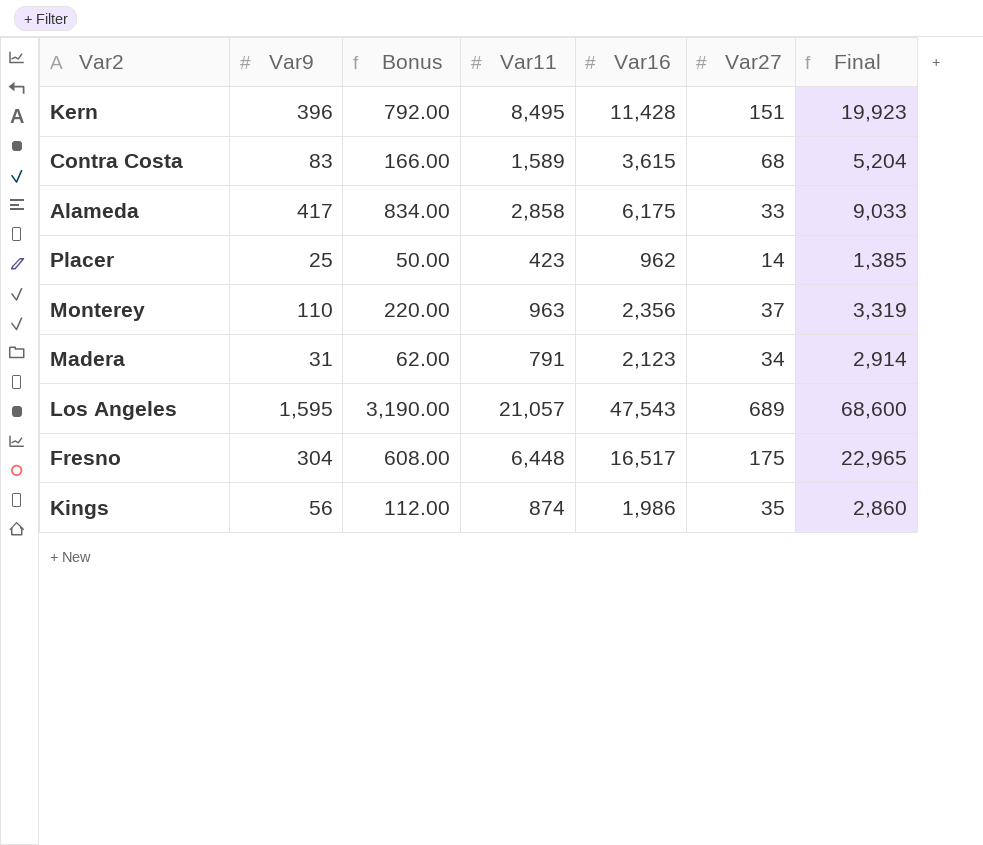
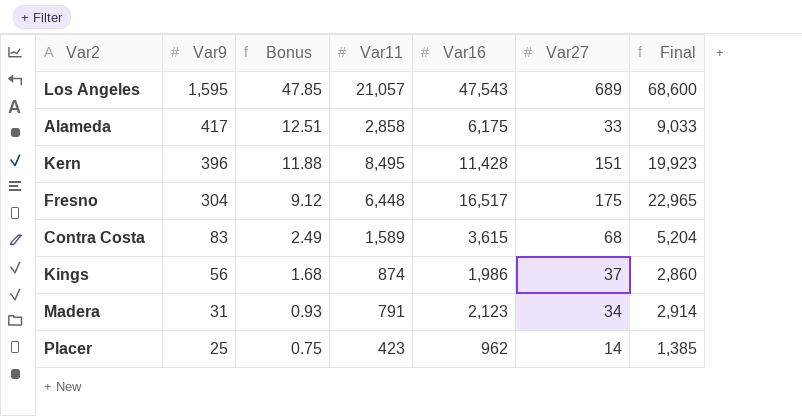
row order: none -> Var9 descending
column Bonus | formula: [Var9] * 2 -> [Var9] * 0.03
row Monterey: 110 | 220.00 | 963 | 2,356 | 37 | 3,319 -> none
Kings | Var27: 35 -> 37

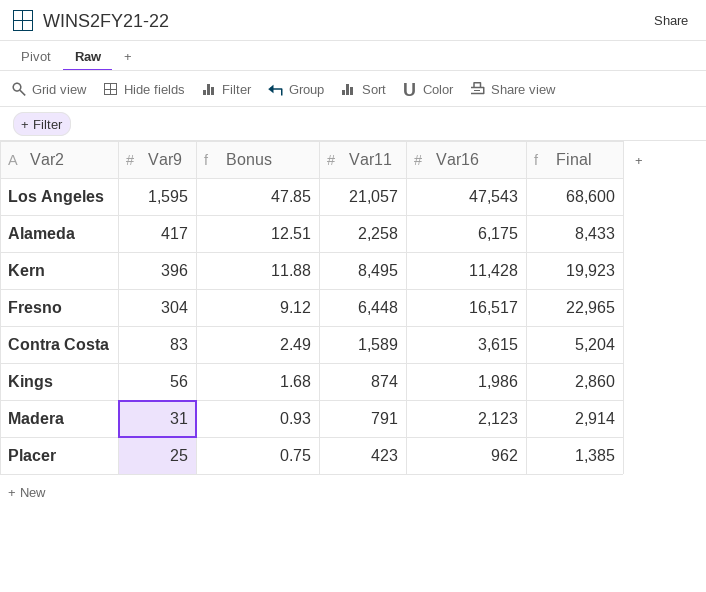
column Var27 | position: 6 -> none
Alameda | Var11: 2,858 -> 2,258
Alameda | Final: 9,033 -> 8,433

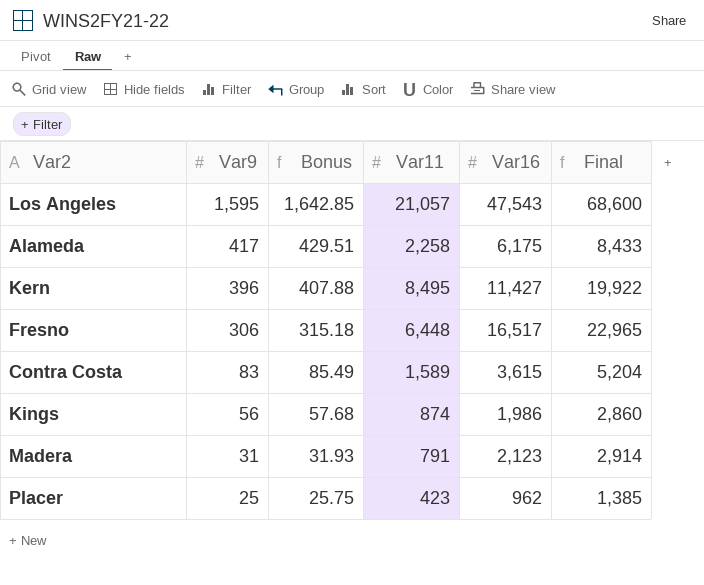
column Bonus | formula: [Var9] * 0.03 -> [Var9] * 1.03
Kern | Var16: 11,428 -> 11,427
Kern | Final: 19,923 -> 19,922
Fresno | Var9: 304 -> 306

